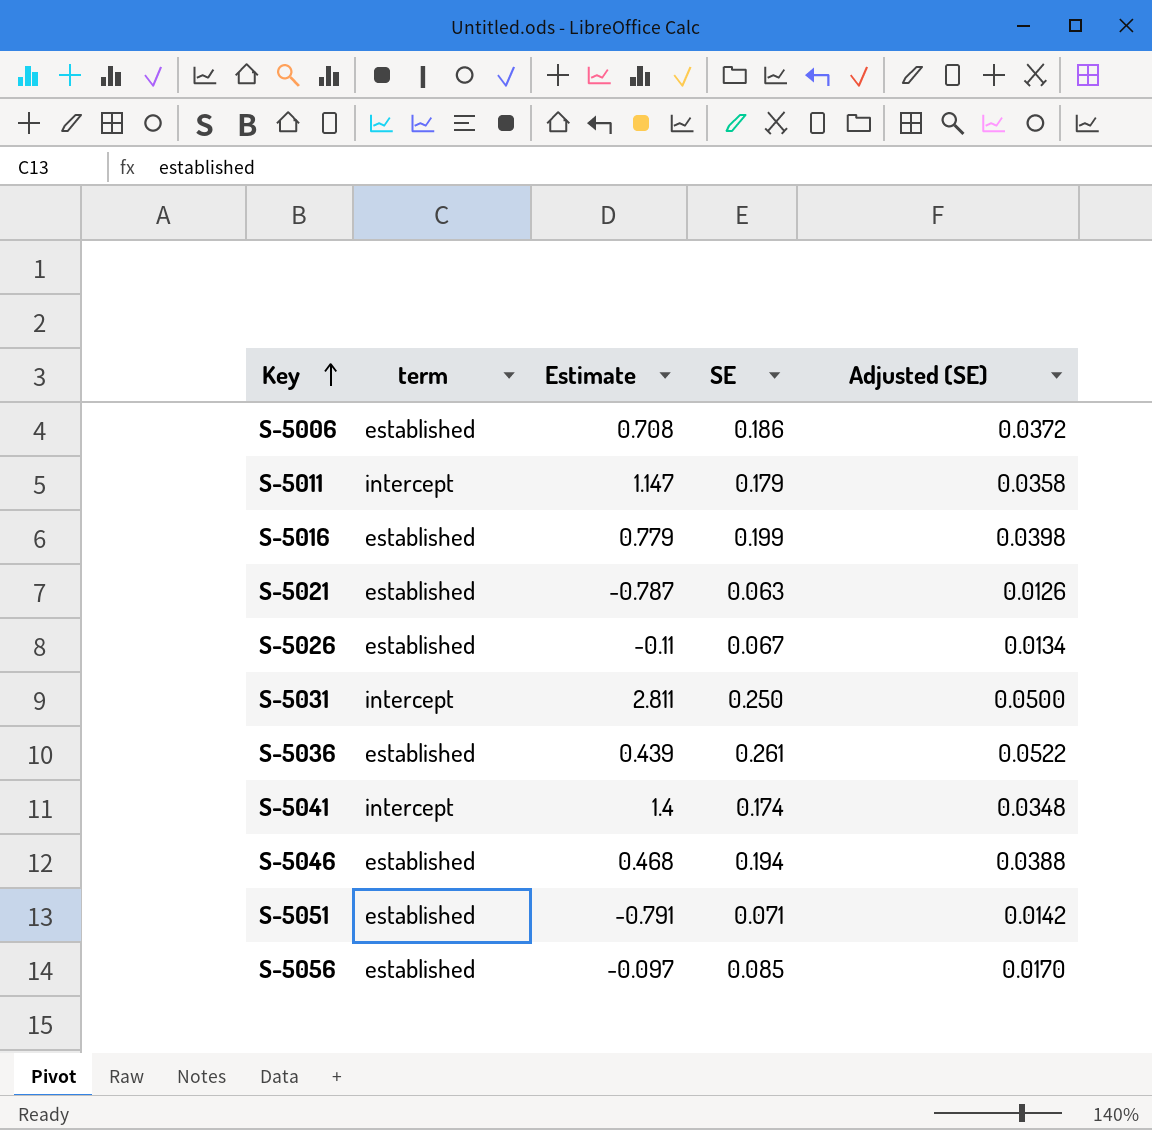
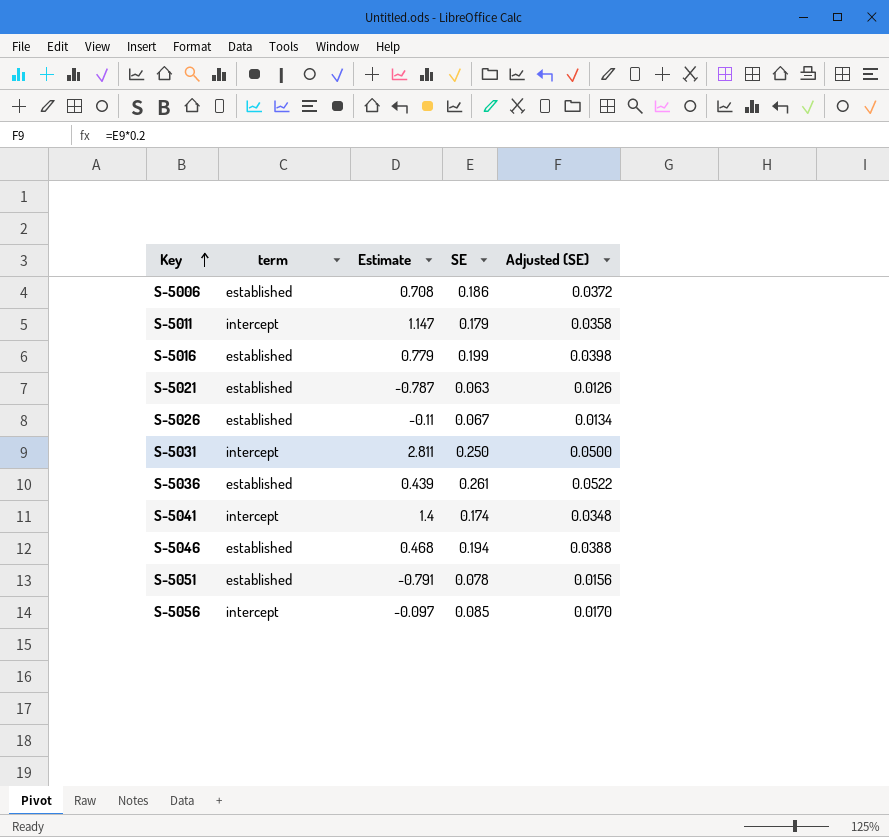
S-5051 | SE: 0.071 -> 0.078
S-5051 | Adjusted (SE): 0.0142 -> 0.0156
S-5056 | term: established -> intercept

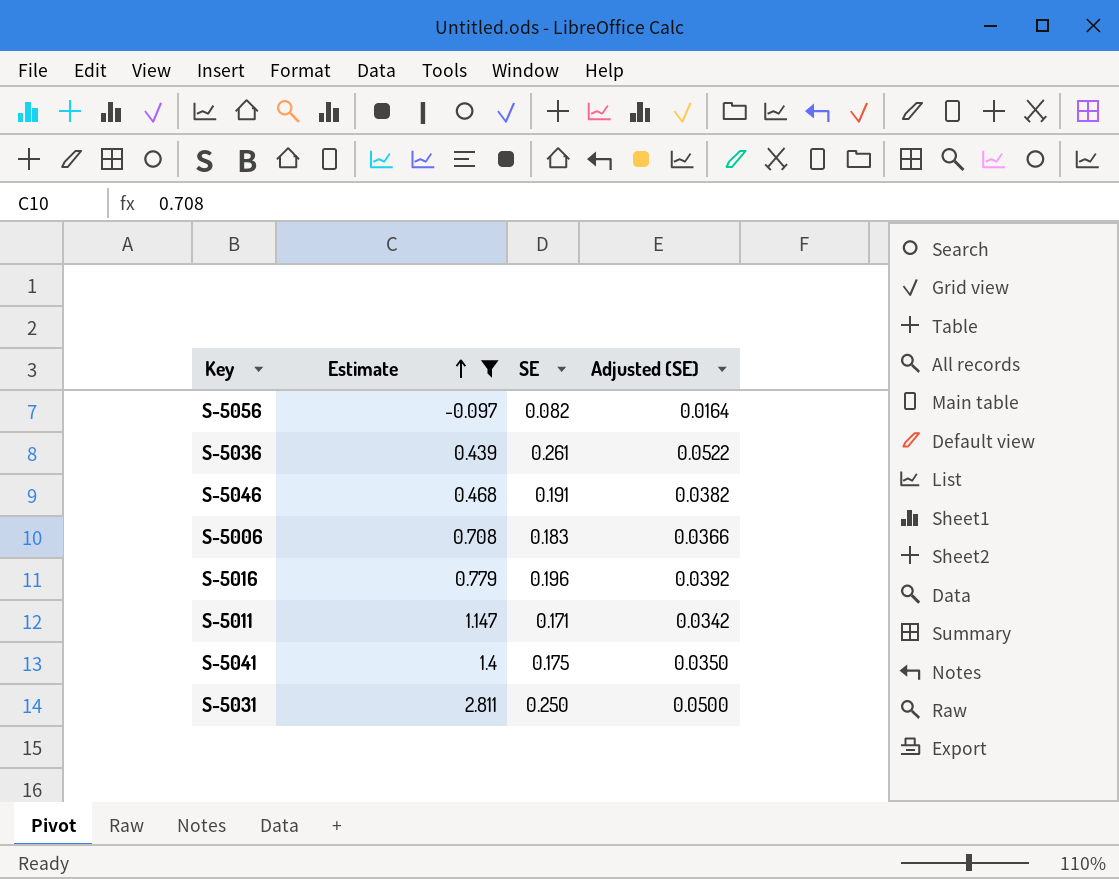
filter: none -> Estimate >= -0.097
row order: Key ascending -> Estimate ascending
column term | position: 2 -> none
S-5056 | SE: 0.085 -> 0.082
S-5056 | Adjusted (SE): 0.0170 -> 0.0164
S-5046 | SE: 0.194 -> 0.191
S-5046 | Adjusted (SE): 0.0388 -> 0.0382
S-5006 | SE: 0.186 -> 0.183
S-5006 | Adjusted (SE): 0.0372 -> 0.0366
S-5016 | SE: 0.199 -> 0.196
S-5016 | Adjusted (SE): 0.0398 -> 0.0392
S-5011 | SE: 0.179 -> 0.171
S-5011 | Adjusted (SE): 0.0358 -> 0.0342
S-5041 | SE: 0.174 -> 0.175
S-5041 | Adjusted (SE): 0.0348 -> 0.0350

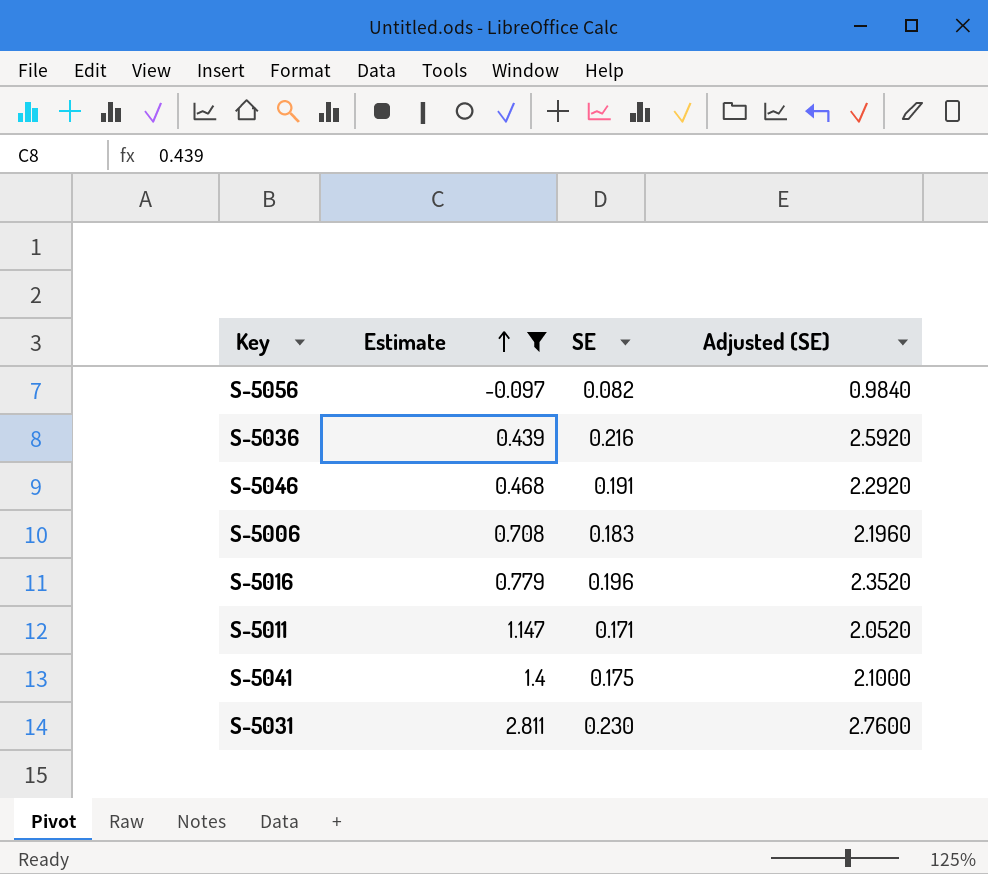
column Adjusted (SE) | formula: [SE] * 0.2 -> [SE] * 12
S-5036 | SE: 0.261 -> 0.216
S-5031 | SE: 0.250 -> 0.230

